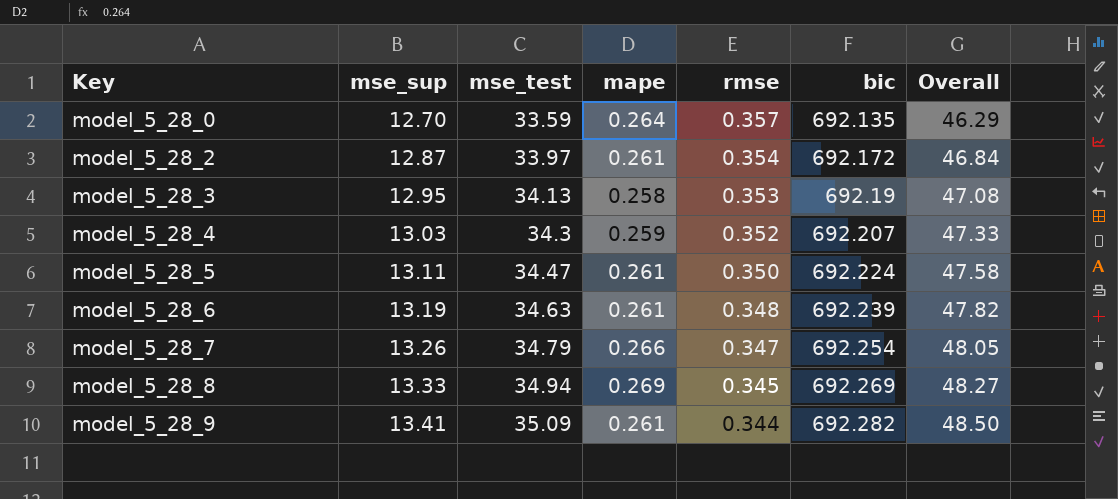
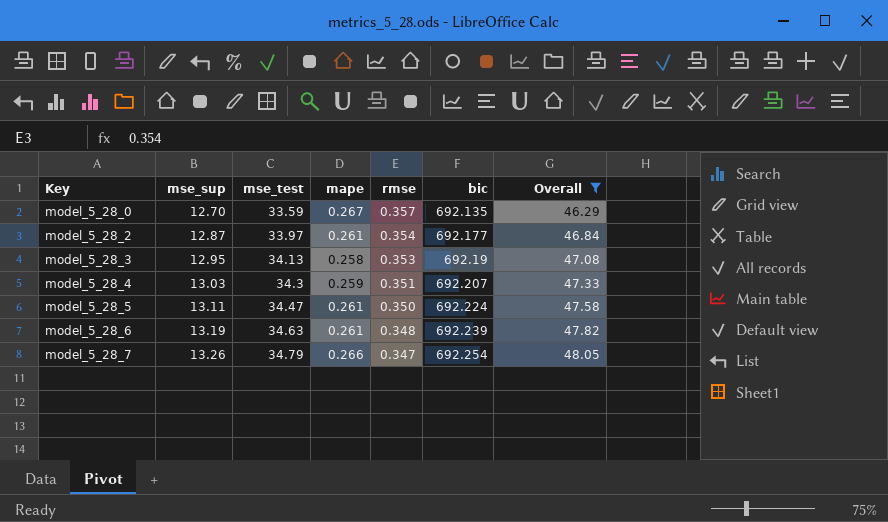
filter: none -> Overall <= 48.05
model_5_28_0 | mape: 0.264 -> 0.267
model_5_28_2 | bic: 692.172 -> 692.177
model_5_28_4 | rmse: 0.352 -> 0.351

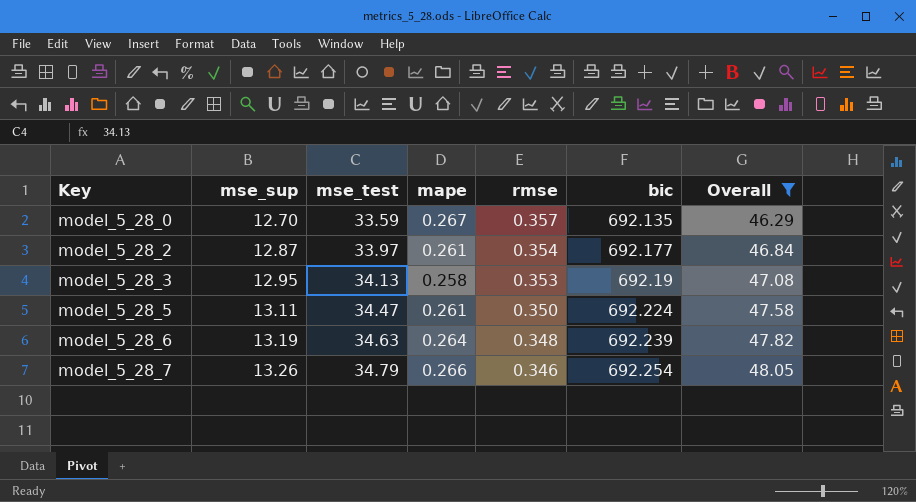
row model_5_28_4: 13.03 | 34.3 | 0.259 | 0.351 | 692.207 | 47.33 -> none
model_5_28_6 | mape: 0.261 -> 0.264
model_5_28_7 | rmse: 0.347 -> 0.346

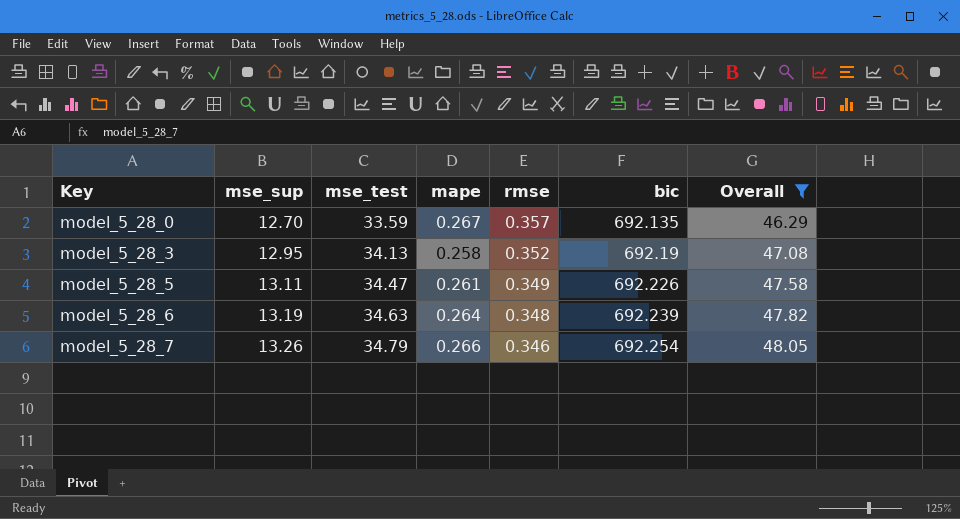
row model_5_28_2: 12.87 | 33.97 | 0.261 | 0.354 | 692.177 | 46.84 -> none
model_5_28_3 | rmse: 0.353 -> 0.352
model_5_28_5 | rmse: 0.350 -> 0.349
model_5_28_5 | bic: 692.224 -> 692.226

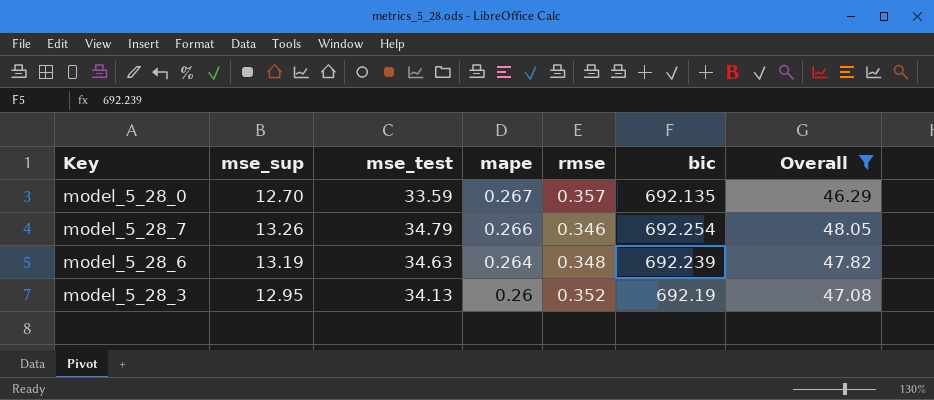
row order: Key ascending -> mape descending
row model_5_28_5: 13.11 | 34.47 | 0.261 | 0.349 | 692.226 | 47.58 -> none
model_5_28_3 | mape: 0.258 -> 0.26

